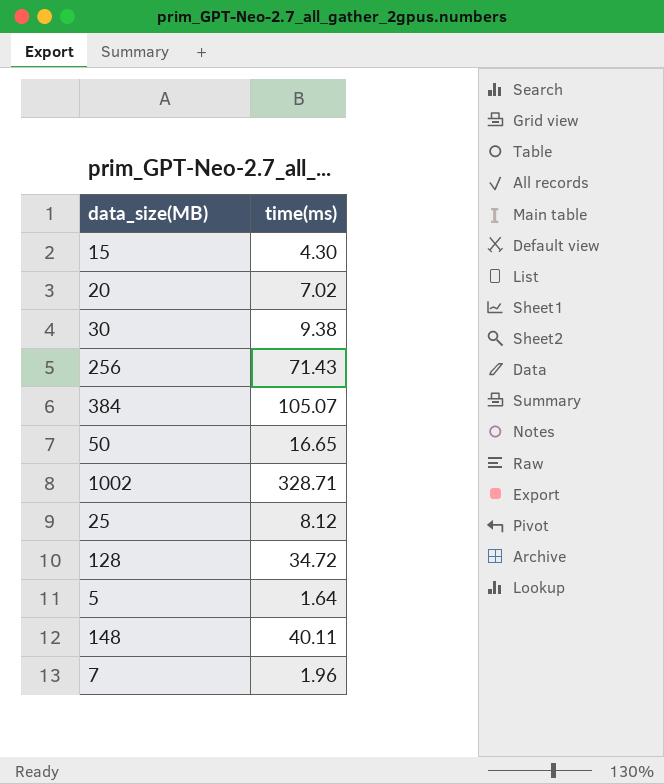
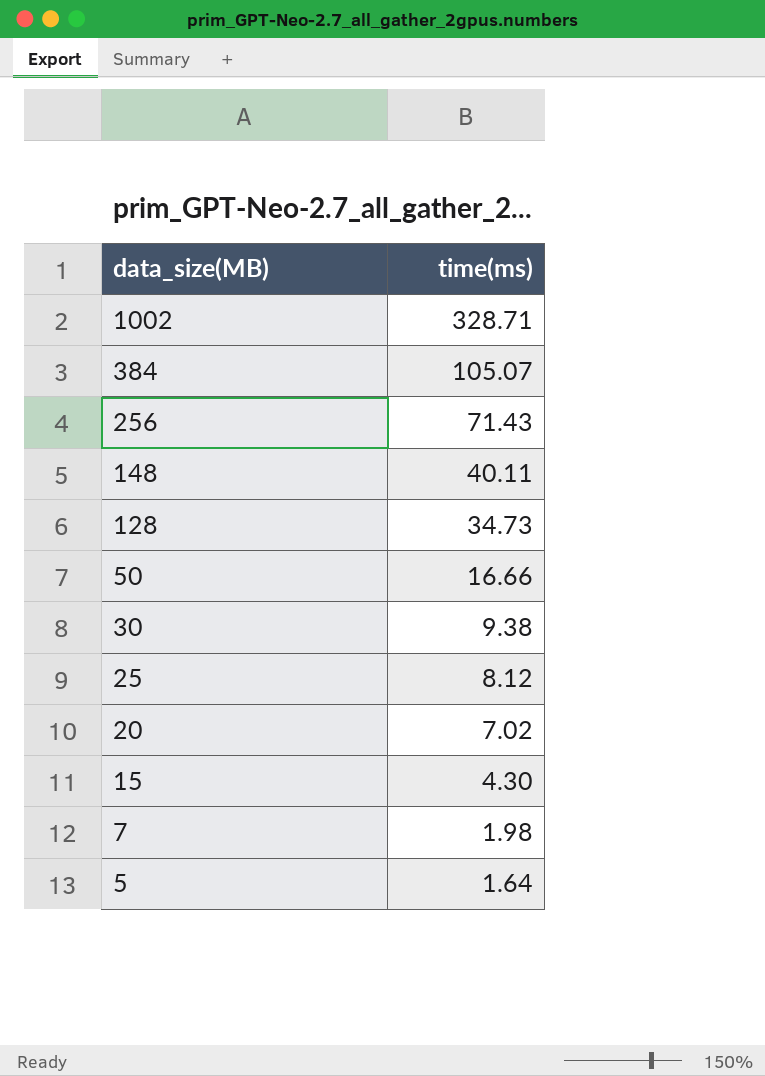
row order: none -> data_size(MB) descending
128 | time(ms): 34.72 -> 34.73
50 | time(ms): 16.65 -> 16.66
7 | time(ms): 1.96 -> 1.98

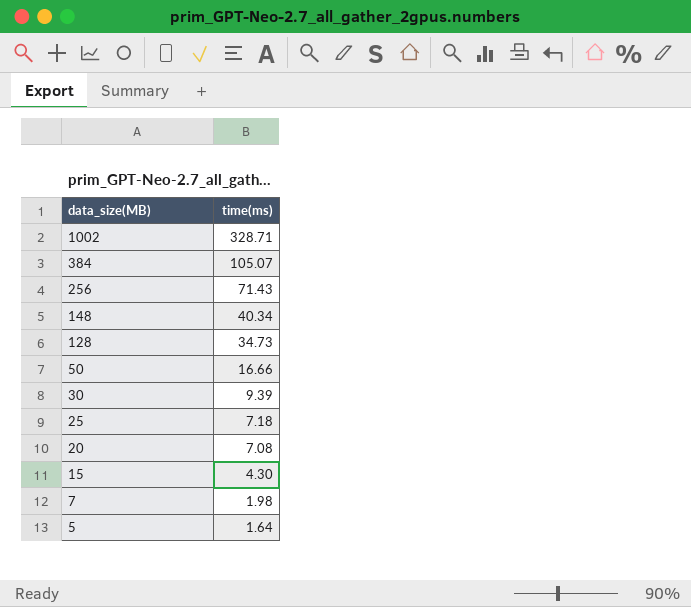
148 | time(ms): 40.11 -> 40.34
30 | time(ms): 9.38 -> 9.39
25 | time(ms): 8.12 -> 7.18
20 | time(ms): 7.02 -> 7.08

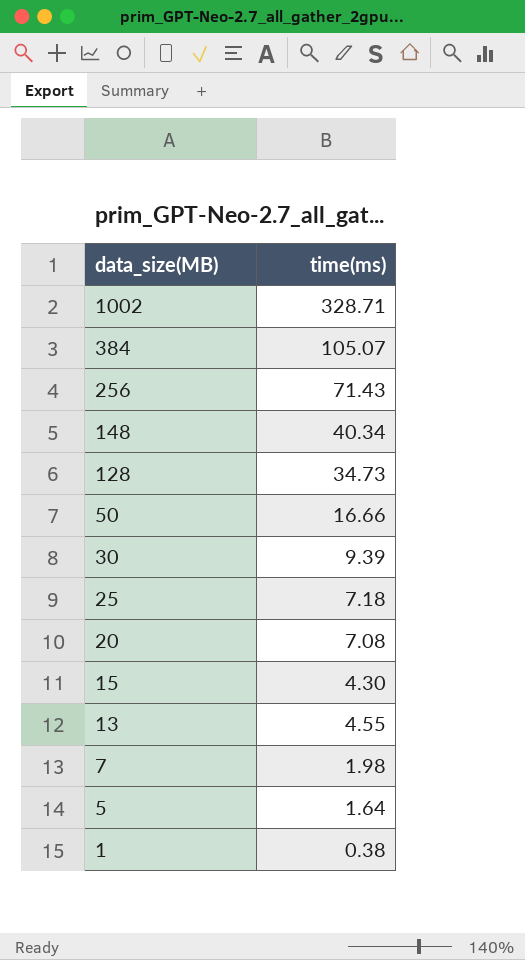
row 13: none -> 4.55
row 1: none -> 0.38

